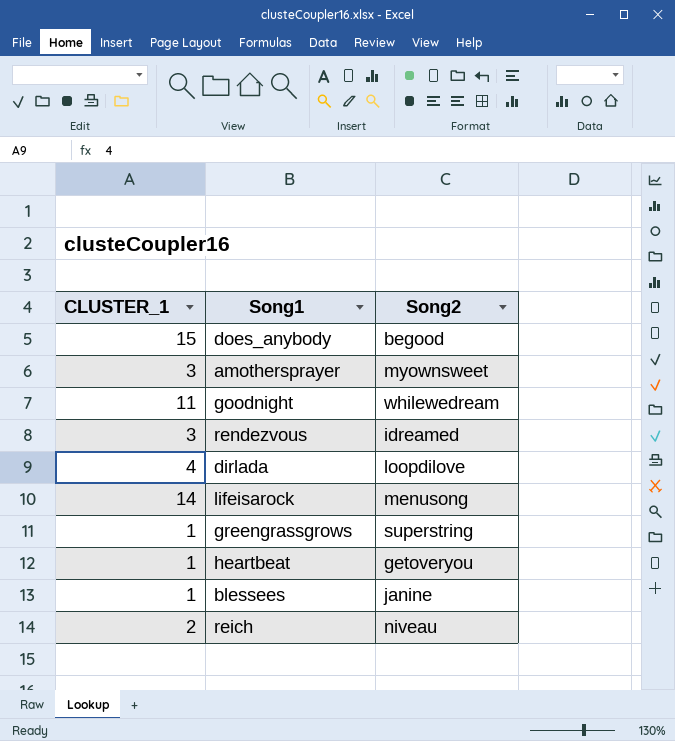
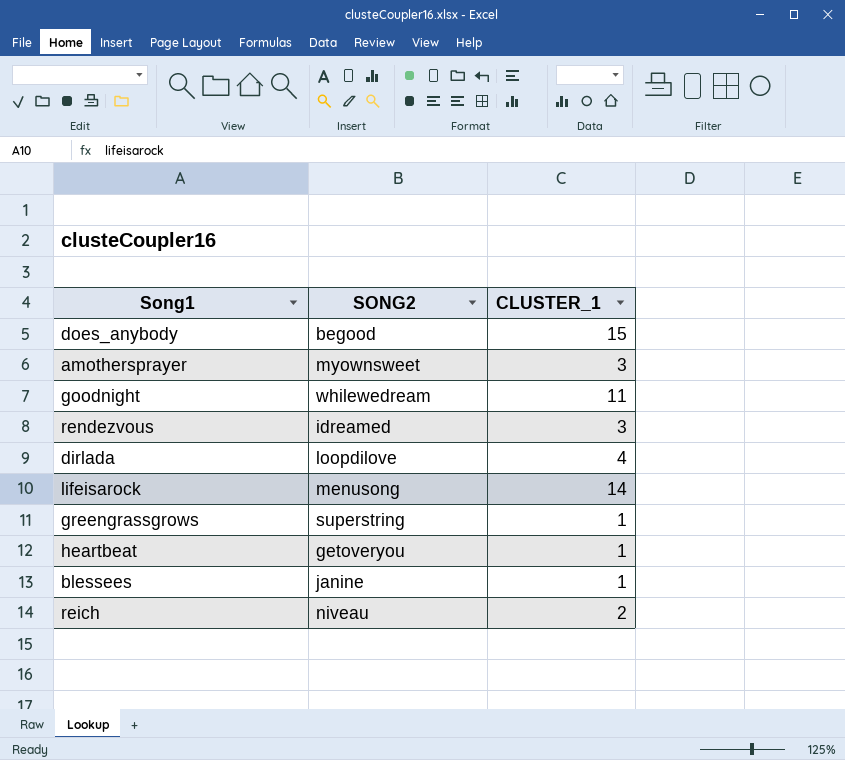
column name: Song2 -> SONG2
column CLUSTER_1 | position: 1 -> 3

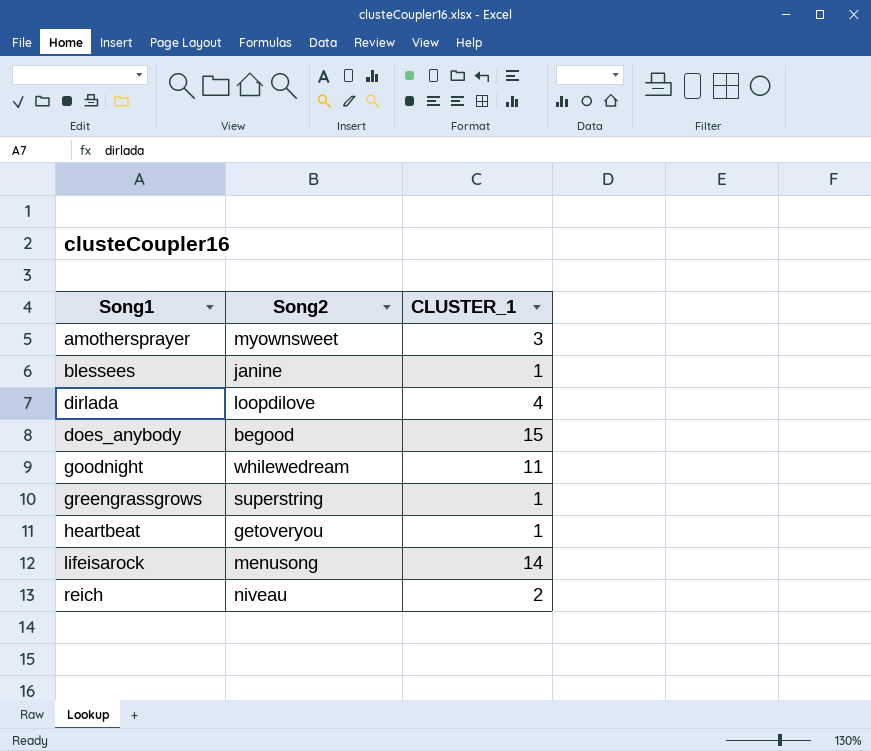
row order: none -> Song1 ascending
column name: SONG2 -> Song2
row rendezvous: idreamed | 3 -> none

